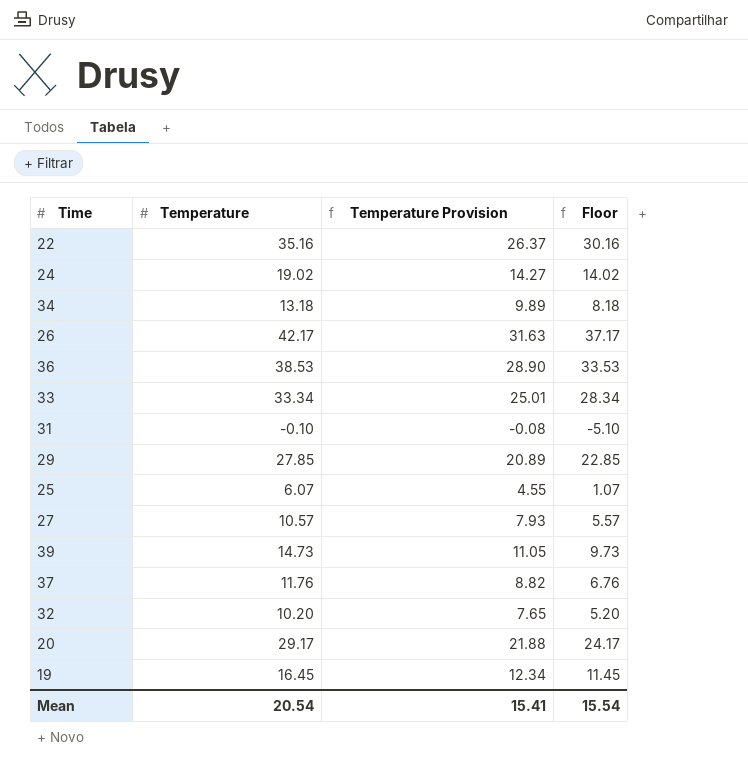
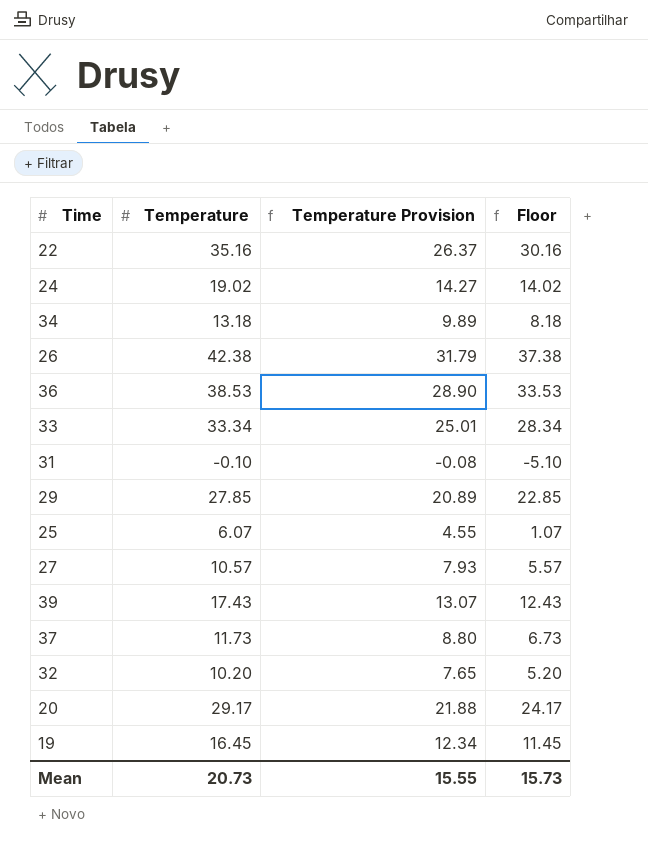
26 | Temperature: 42.17 -> 42.38
26 | Temperature Provision: 31.63 -> 31.79
26 | Floor: 37.17 -> 37.38
39 | Temperature: 14.73 -> 17.43
39 | Temperature Provision: 11.05 -> 13.07
39 | Floor: 9.73 -> 12.43
37 | Temperature: 11.76 -> 11.73
37 | Temperature Provision: 8.82 -> 8.80
37 | Floor: 6.76 -> 6.73
Mean | Temperature: 20.54 -> 20.73
Mean | Temperature Provision: 15.41 -> 15.55
Mean | Floor: 15.54 -> 15.73

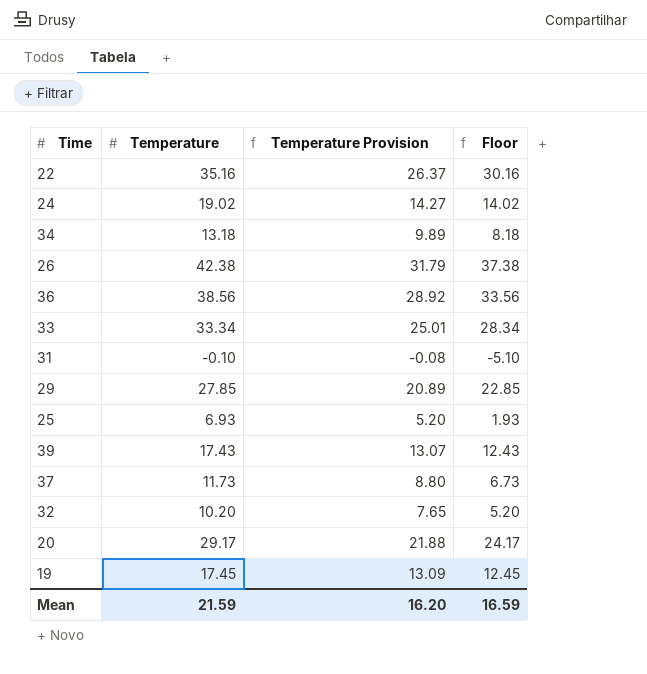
row 27: 10.57 | 7.93 | 5.57 -> none
36 | Temperature: 38.53 -> 38.56
36 | Temperature Provision: 28.90 -> 28.92
36 | Floor: 33.53 -> 33.56
25 | Temperature: 6.07 -> 6.93
25 | Temperature Provision: 4.55 -> 5.20
25 | Floor: 1.07 -> 1.93
19 | Temperature: 16.45 -> 17.45
19 | Temperature Provision: 12.34 -> 13.09
19 | Floor: 11.45 -> 12.45
Mean | Temperature: 20.73 -> 21.59
Mean | Temperature Provision: 15.55 -> 16.20
Mean | Floor: 15.73 -> 16.59

